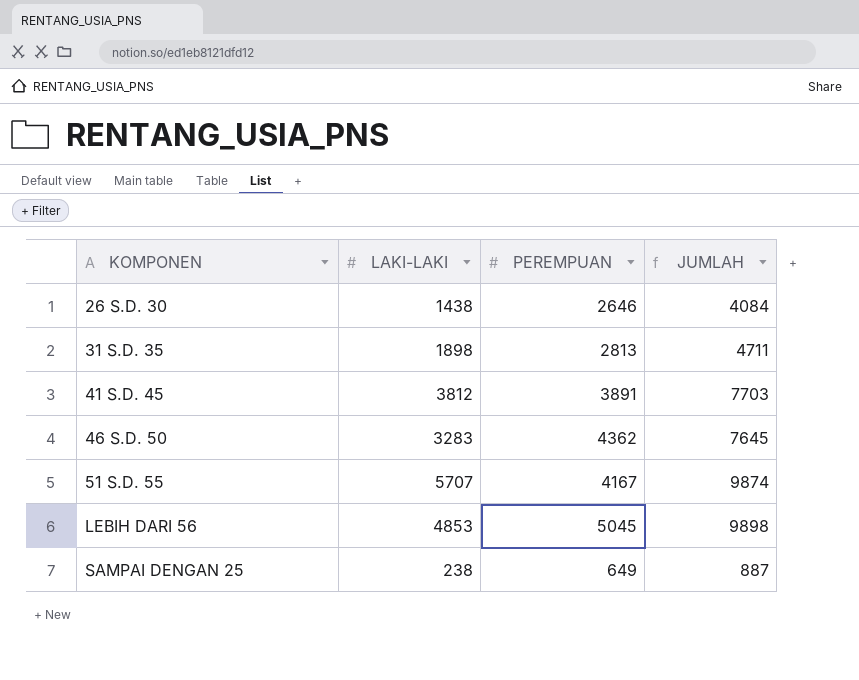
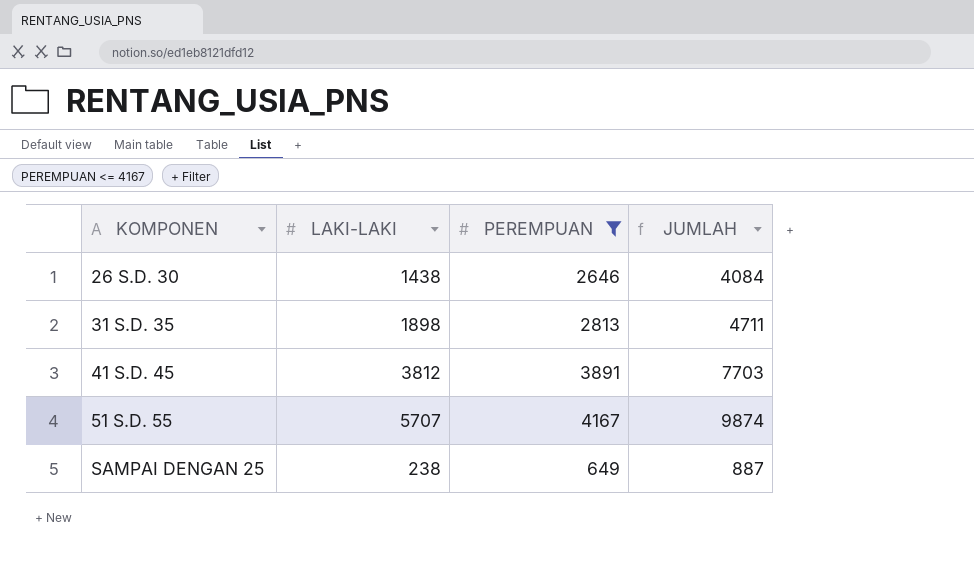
filter: none -> PEREMPUAN <= 4167

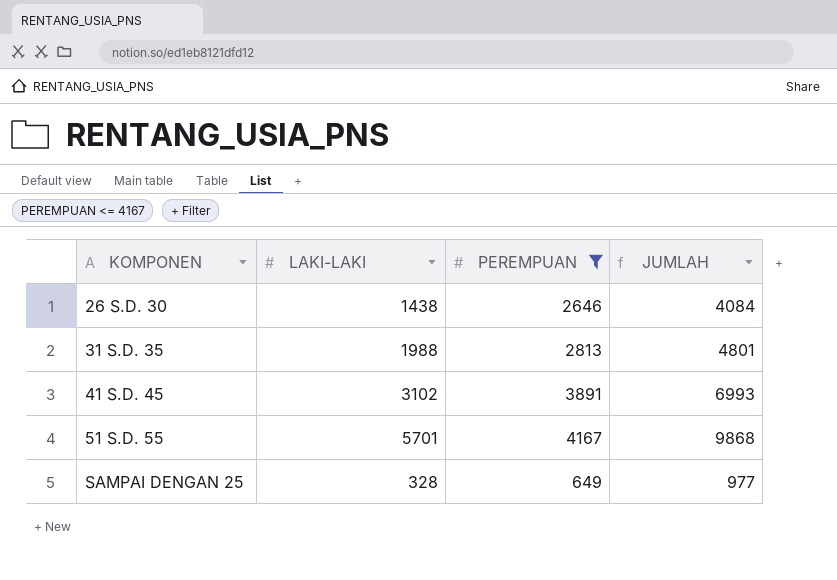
31 S.D. 35 | LAKI-LAKI: 1898 -> 1988
31 S.D. 35 | JUMLAH: 4711 -> 4801
41 S.D. 45 | LAKI-LAKI: 3812 -> 3102
41 S.D. 45 | JUMLAH: 7703 -> 6993
51 S.D. 55 | LAKI-LAKI: 5707 -> 5701
51 S.D. 55 | JUMLAH: 9874 -> 9868
SAMPAI DENGAN 25 | LAKI-LAKI: 238 -> 328
SAMPAI DENGAN 25 | JUMLAH: 887 -> 977

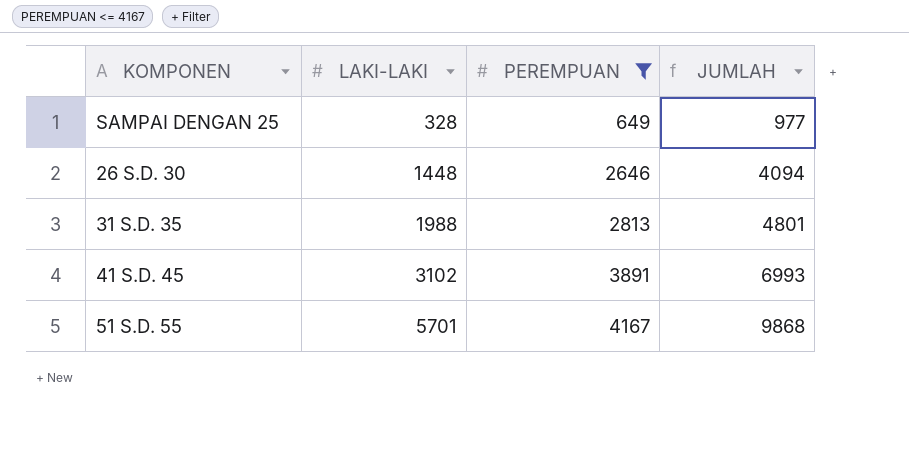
row order: KOMPONEN ascending -> LAKI-LAKI ascending
26 S.D. 30 | LAKI-LAKI: 1438 -> 1448
26 S.D. 30 | JUMLAH: 4084 -> 4094

